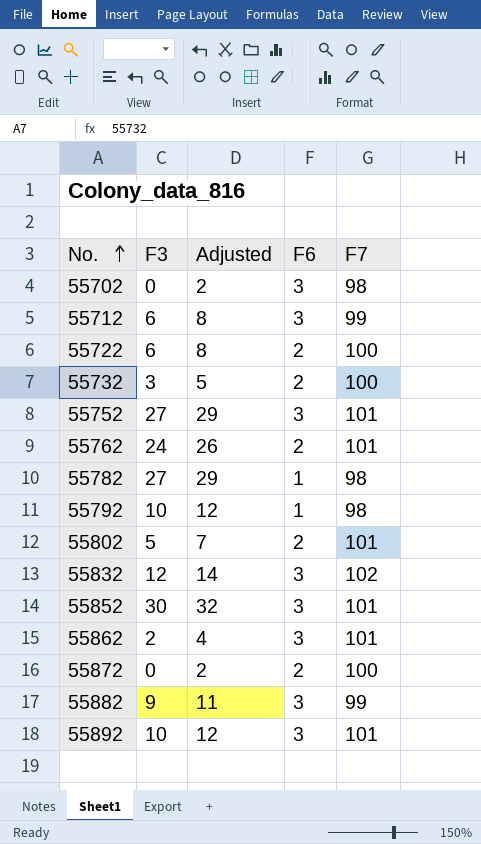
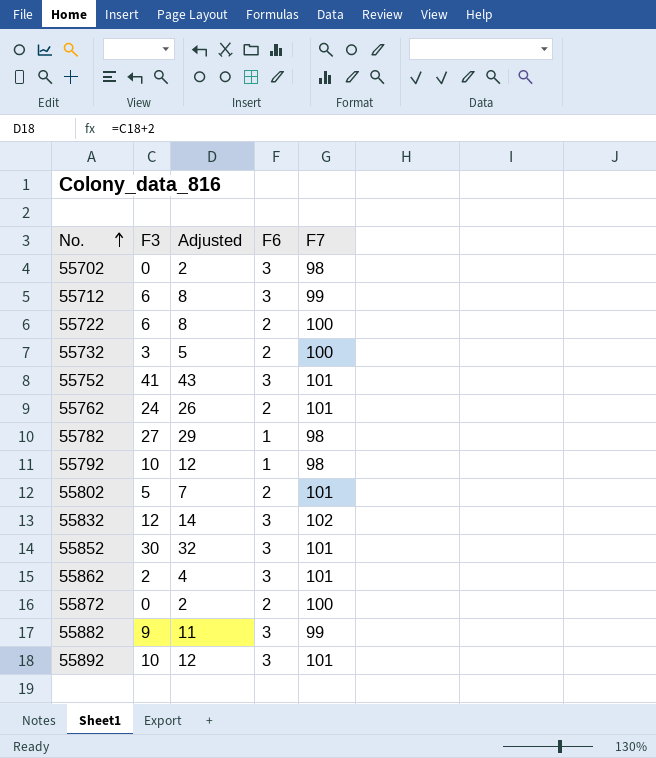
55752 | F3: 27 -> 41
55752 | Adjusted: 29 -> 43

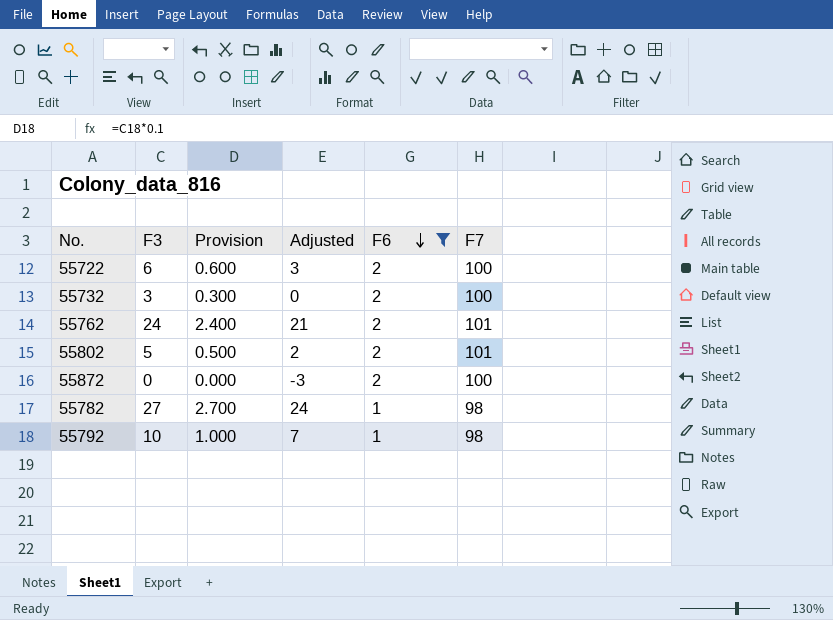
filter: none -> F6 != 3
row order: No. ascending -> F6 descending
column Provision | formula: none -> [F3] * 0.1
column Adjusted | formula: [F3] + 2 -> [F3] - 3

